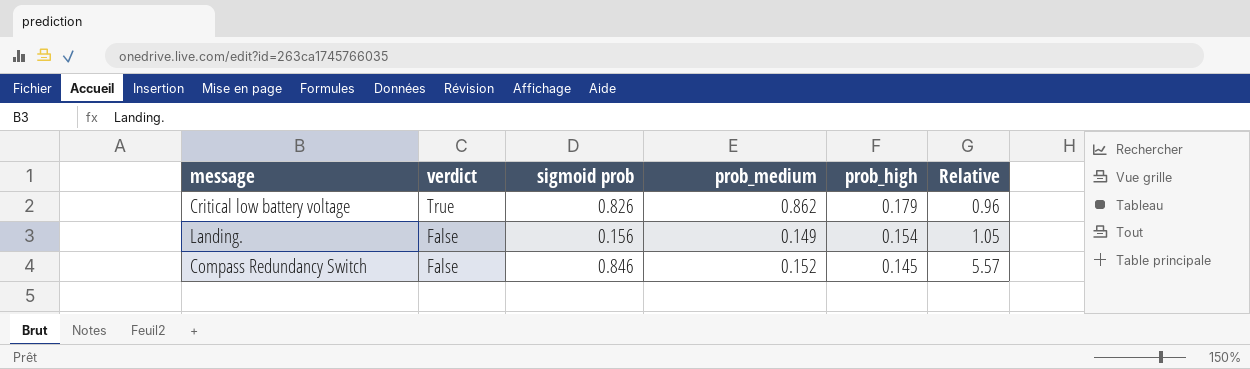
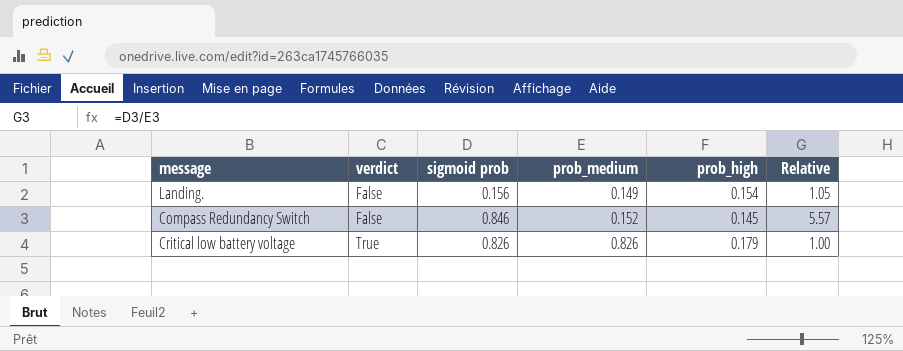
row order: verdict descending -> verdict ascending
Critical low battery voltage | prob_medium: 0.862 -> 0.826
Critical low battery voltage | Relative: 0.96 -> 1.00

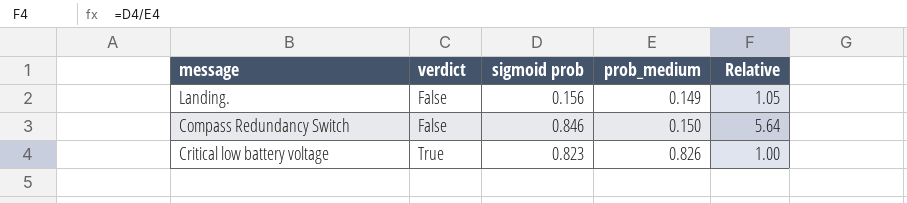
column prob_high | position: 5 -> none
Compass Redundancy Switch | prob_medium: 0.152 -> 0.150
Compass Redundancy Switch | Relative: 5.57 -> 5.64
Critical low battery voltage | sigmoid prob: 0.826 -> 0.823

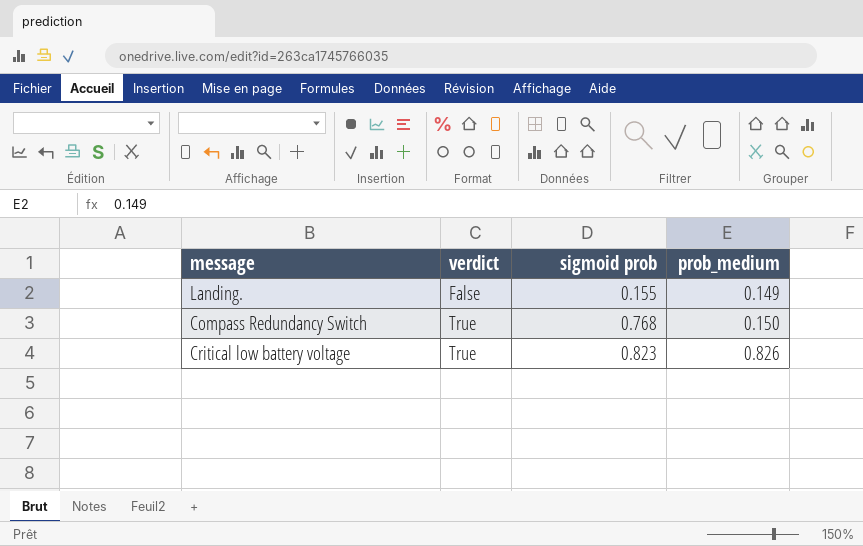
column Relative | formula: [sigmoid prob] / [prob_medium] -> none
Landing. | sigmoid prob: 0.156 -> 0.155
Compass Redundancy Switch | verdict: False -> True
Compass Redundancy Switch | sigmoid prob: 0.846 -> 0.768

